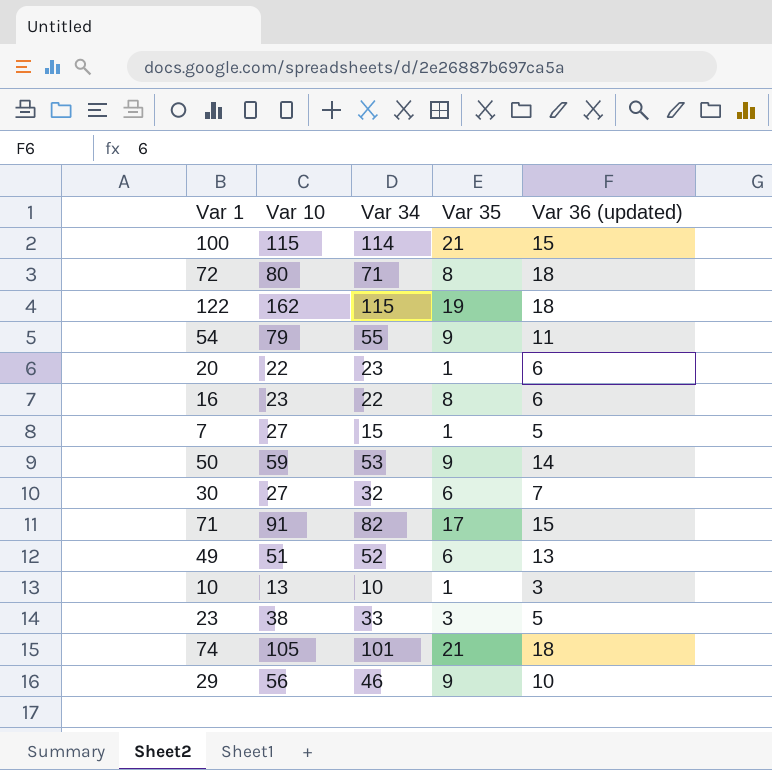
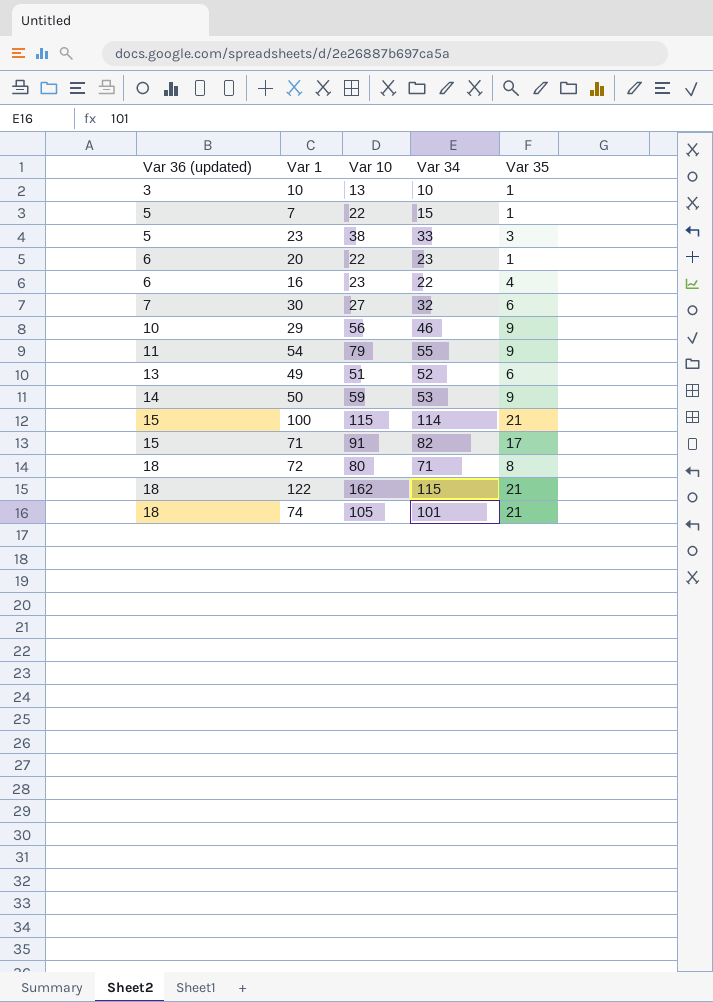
row order: none -> Var 36 (updated) ascending
column Var 36 (updated) | position: 5 -> 1
7 | Var 10: 27 -> 22
16 | Var 35: 8 -> 4
122 | Var 35: 19 -> 21

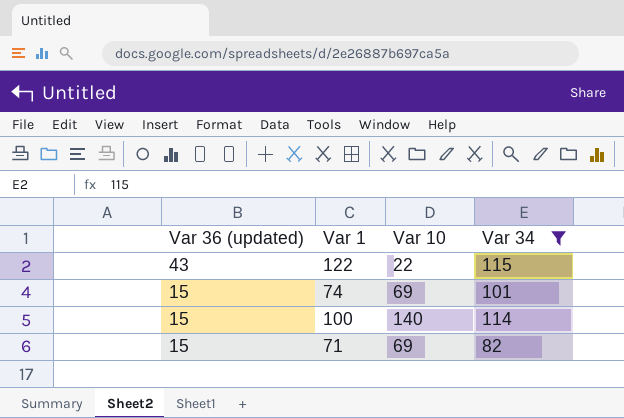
filter: none -> Var 34 >= 82
row order: Var 36 (updated) ascending -> Var 36 (updated) descending
column Var 35 | position: 5 -> none
122 | Var 36 (updated): 18 -> 43
122 | Var 10: 162 -> 22
74 | Var 36 (updated): 18 -> 15
74 | Var 10: 105 -> 69
100 | Var 10: 115 -> 140
71 | Var 10: 91 -> 69

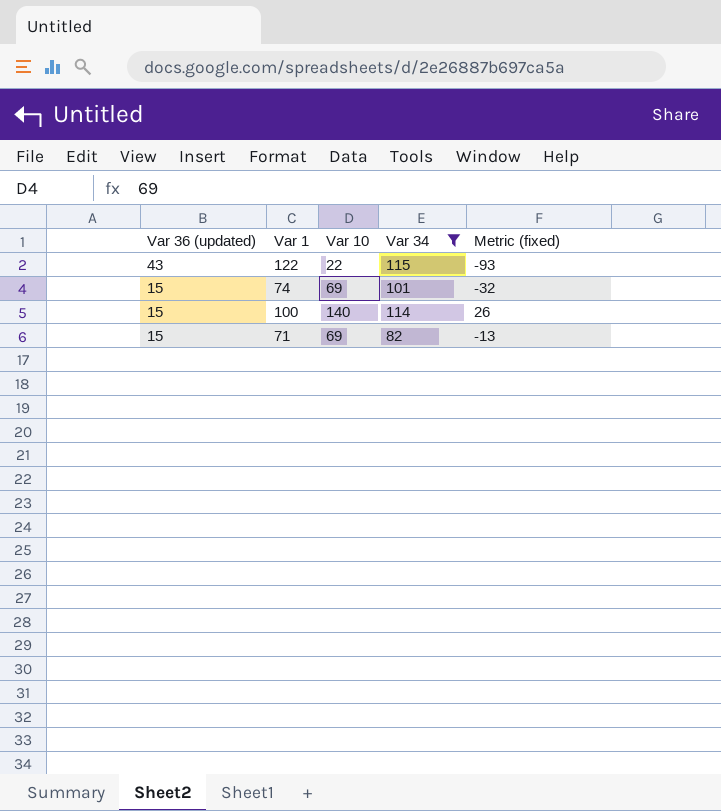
column Metric (fixed) | formula: none -> [Var 10] - [Var 34]

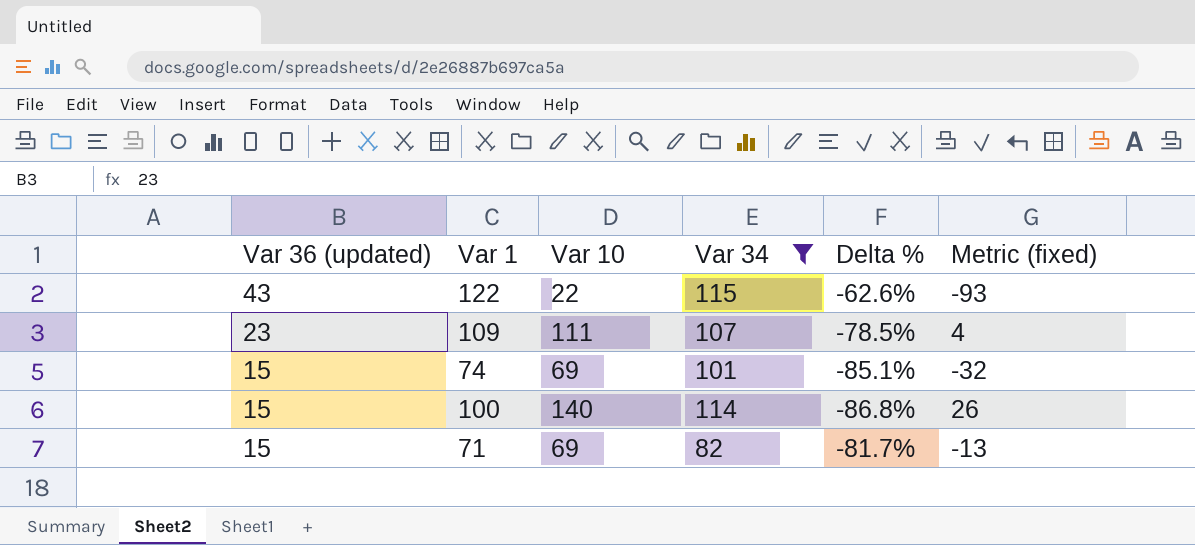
column Delta % | formula: none -> ([Var 36 (updated)] - [Var 34]) / [Var 34]
row 109: none -> 23 | 111 | 107 | -78.5% | 4

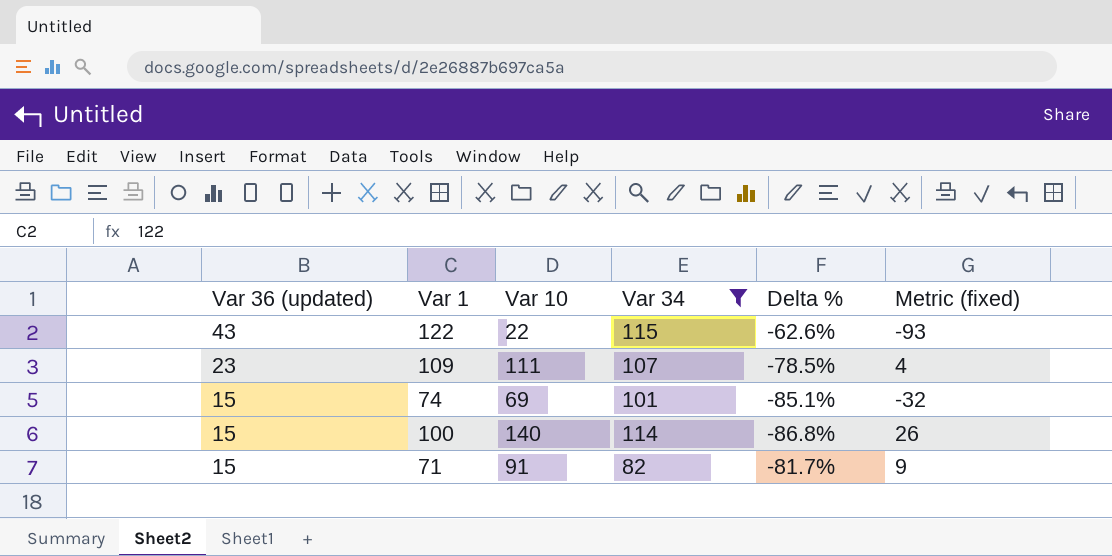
71 | Var 10: 69 -> 91
71 | Metric (fixed): -13 -> 9

